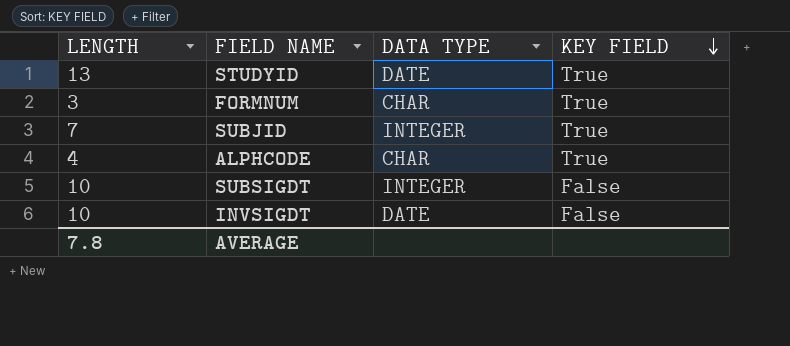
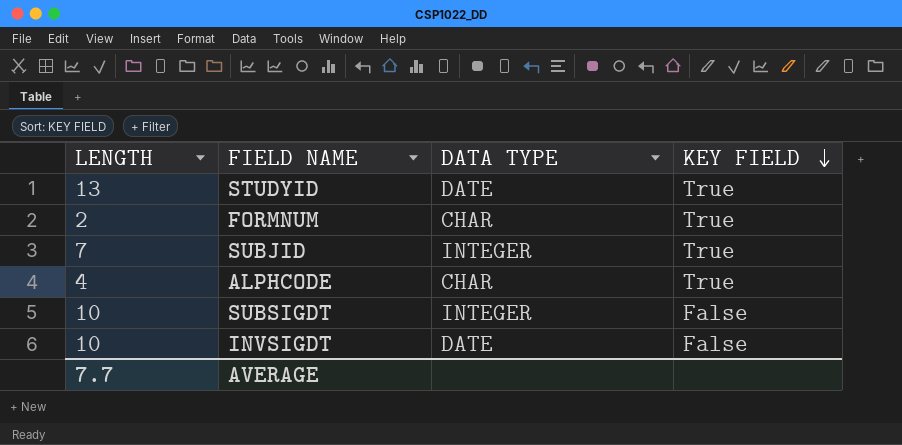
FORMNUM | LENGTH: 3 -> 2
AVERAGE | LENGTH: 7.8 -> 7.7

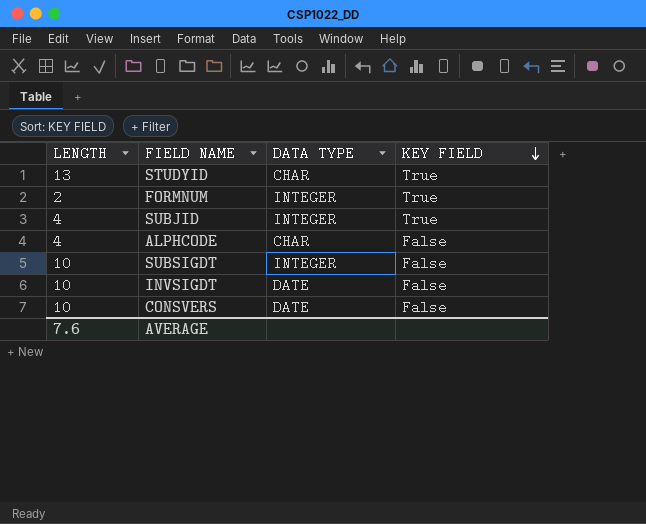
STUDYID | DATA TYPE: DATE -> CHAR
FORMNUM | DATA TYPE: CHAR -> INTEGER
SUBJID | LENGTH: 7 -> 4
ALPHCODE | KEY FIELD: True -> False
row CONSVERS: none -> 10 | DATE | False
AVERAGE | LENGTH: 7.7 -> 7.6

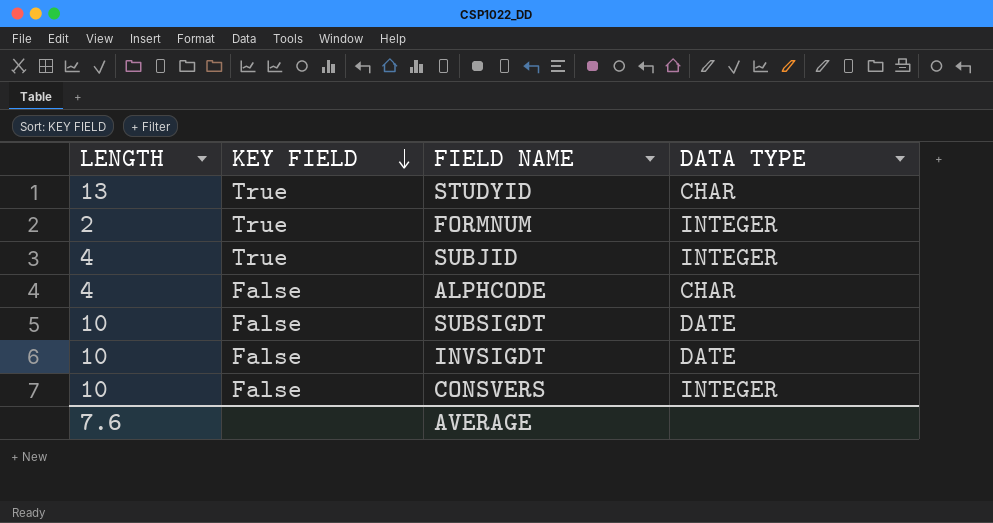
column KEY FIELD | position: 4 -> 2
SUBSIGDT | DATA TYPE: INTEGER -> DATE
CONSVERS | DATA TYPE: DATE -> INTEGER

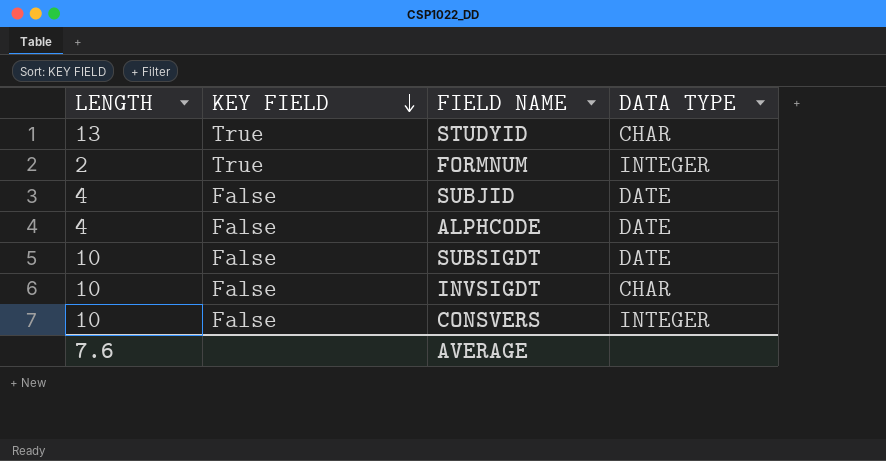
SUBJID | KEY FIELD: True -> False
SUBJID | DATA TYPE: INTEGER -> DATE
ALPHCODE | DATA TYPE: CHAR -> DATE
INVSIGDT | DATA TYPE: DATE -> CHAR

